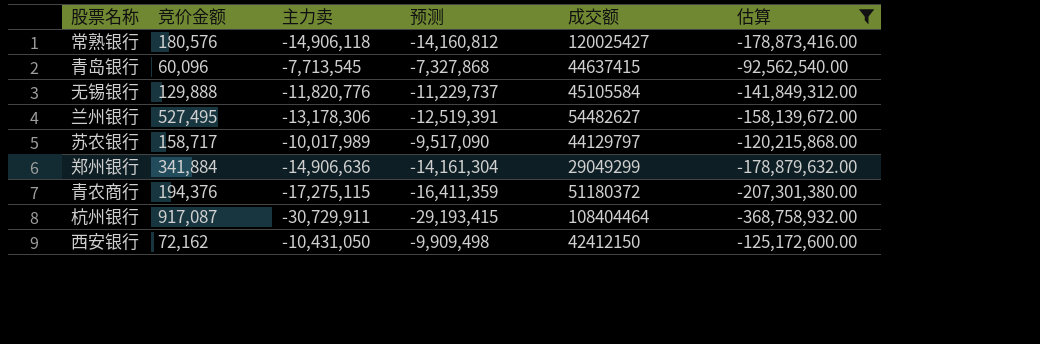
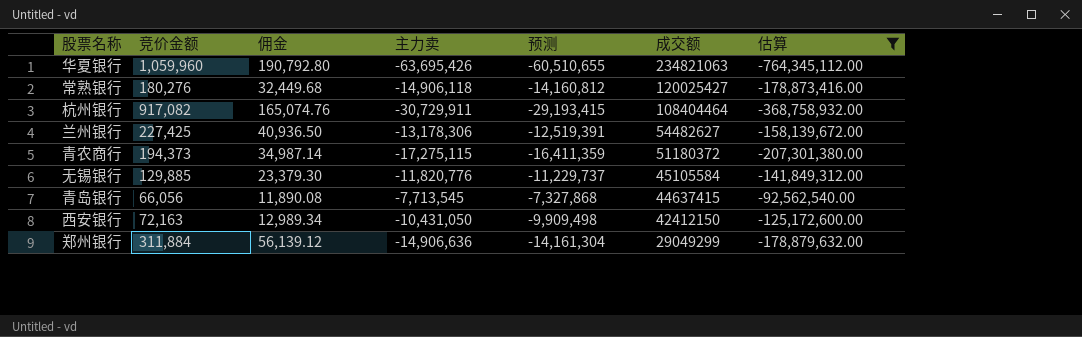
row order: none -> 成交额 descending
column 佣金 | formula: none -> [竞价金额] * 0.18
row 苏农银行: 158,717 | -10,017,989 | -9,517,090 | 44129797 | -120,215,868.00 -> none
row 华夏银行: none -> 1,059,960 | 190,792.80 | -63,695,426 | -60,510,655 | 234821063 | -764,345,112.00
常熟银行 | 竞价金额: 180,576 -> 180,276
杭州银行 | 竞价金额: 917,087 -> 917,082
兰州银行 | 竞价金额: 527,495 -> 227,425
青农商行 | 竞价金额: 194,376 -> 194,373
无锡银行 | 竞价金额: 129,888 -> 129,885
青岛银行 | 竞价金额: 60,096 -> 66,056
西安银行 | 竞价金额: 72,162 -> 72,163
郑州银行 | 竞价金额: 341,884 -> 311,884

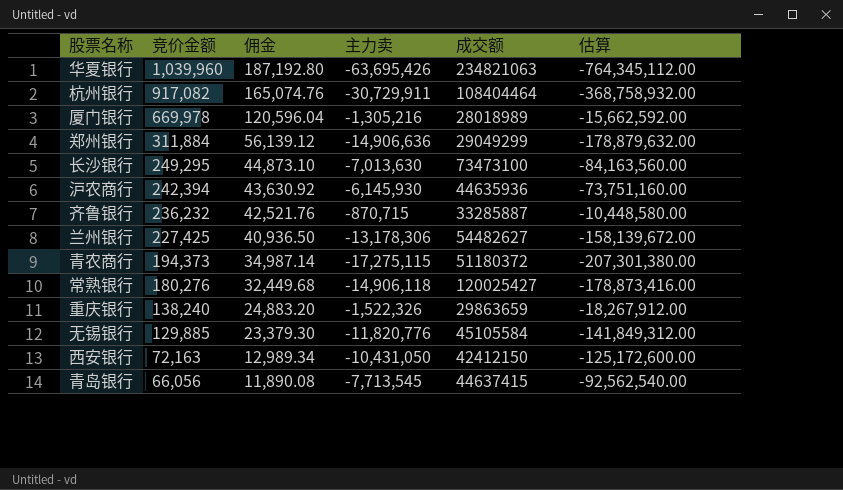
filter: 估算 <= -92,562,540.00 -> none
row order: 成交额 descending -> 竞价金额 descending
column 预测 | formula: [主力卖] * 0.95 -> none
华夏银行 | 竞价金额: 1,059,960 -> 1,039,960
华夏银行 | 佣金: 190,792.80 -> 187,192.80

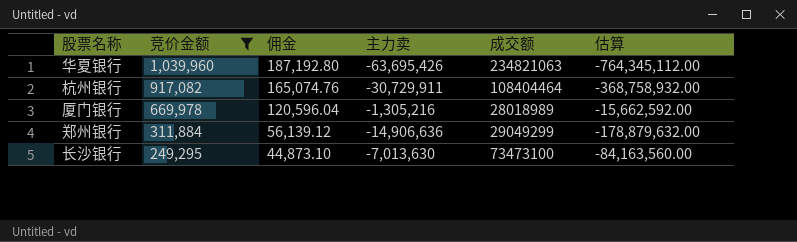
filter: none -> 竞价金额 >= 249,295

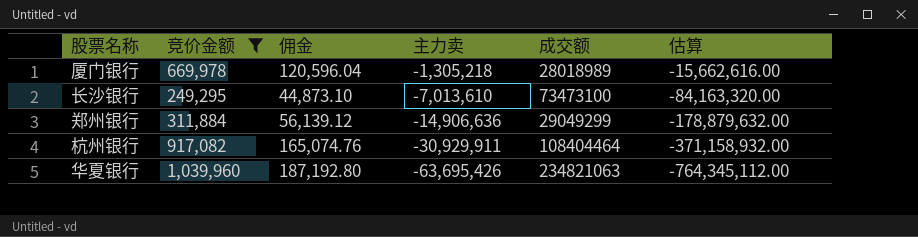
row order: 竞价金额 descending -> 主力卖 descending
厦门银行 | 主力卖: -1,305,216 -> -1,305,218
厦门银行 | 估算: -15,662,592.00 -> -15,662,616.00
长沙银行 | 主力卖: -7,013,630 -> -7,013,610
长沙银行 | 估算: -84,163,560.00 -> -84,163,320.00
杭州银行 | 主力卖: -30,729,911 -> -30,929,911
杭州银行 | 估算: -368,758,932.00 -> -371,158,932.00

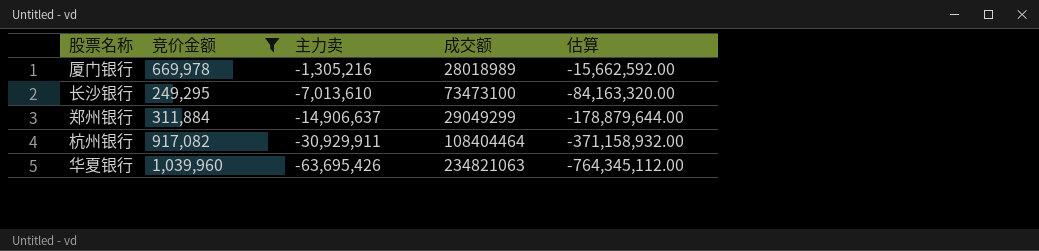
column 佣金 | formula: [竞价金额] * 0.18 -> none
厦门银行 | 主力卖: -1,305,218 -> -1,305,216
厦门银行 | 估算: -15,662,616.00 -> -15,662,592.00
郑州银行 | 主力卖: -14,906,636 -> -14,906,637
郑州银行 | 估算: -178,879,632.00 -> -178,879,644.00

